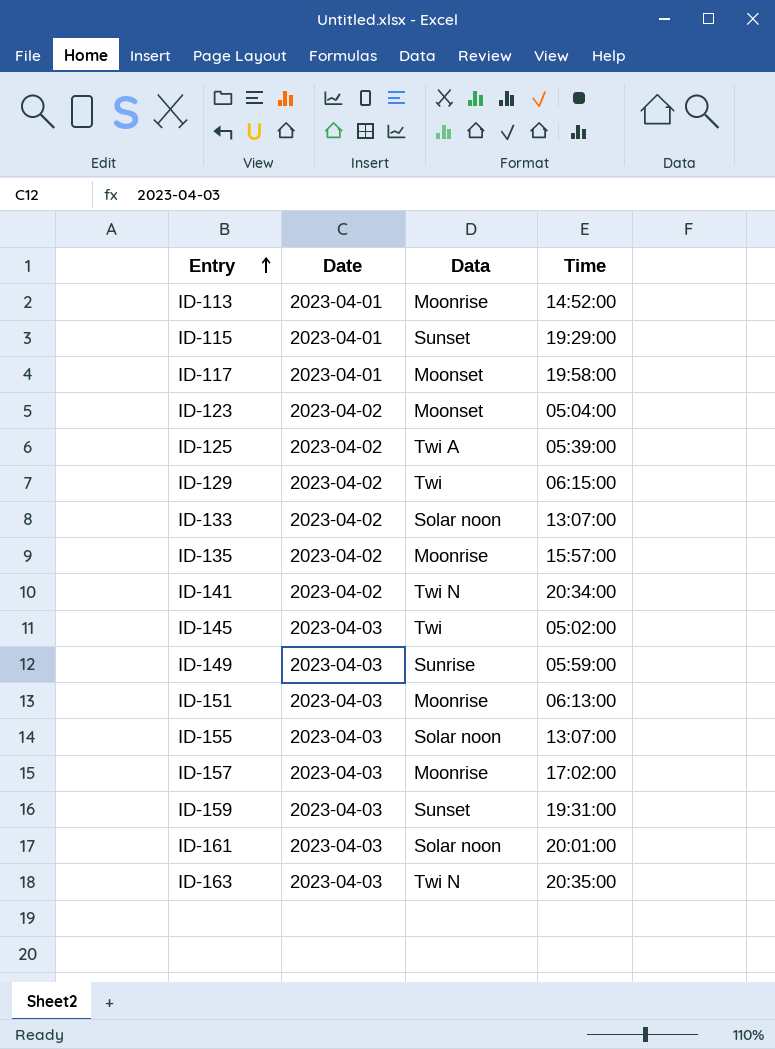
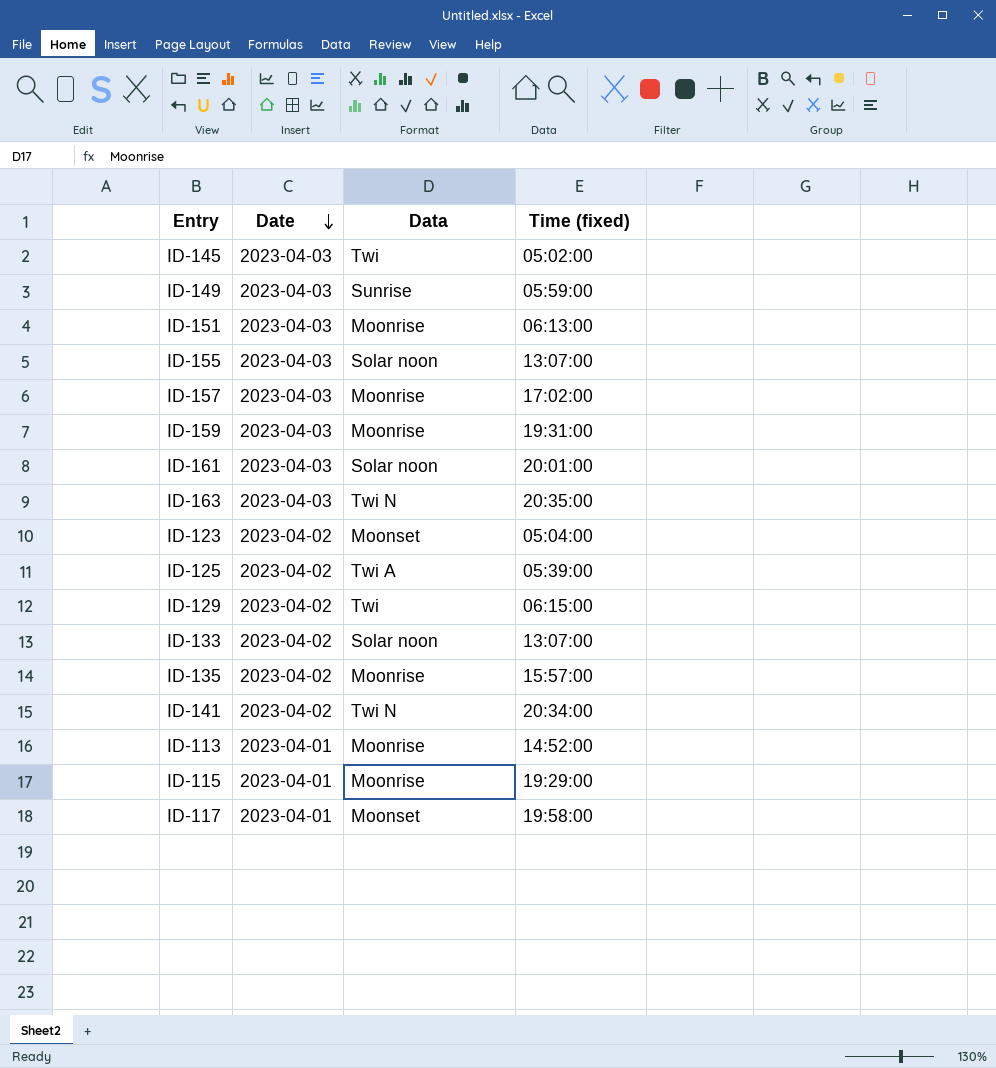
row order: Entry ascending -> Date descending
column name: Time -> Time (fixed)
ID-159 | Data: Sunset -> Moonrise
ID-115 | Data: Sunset -> Moonrise

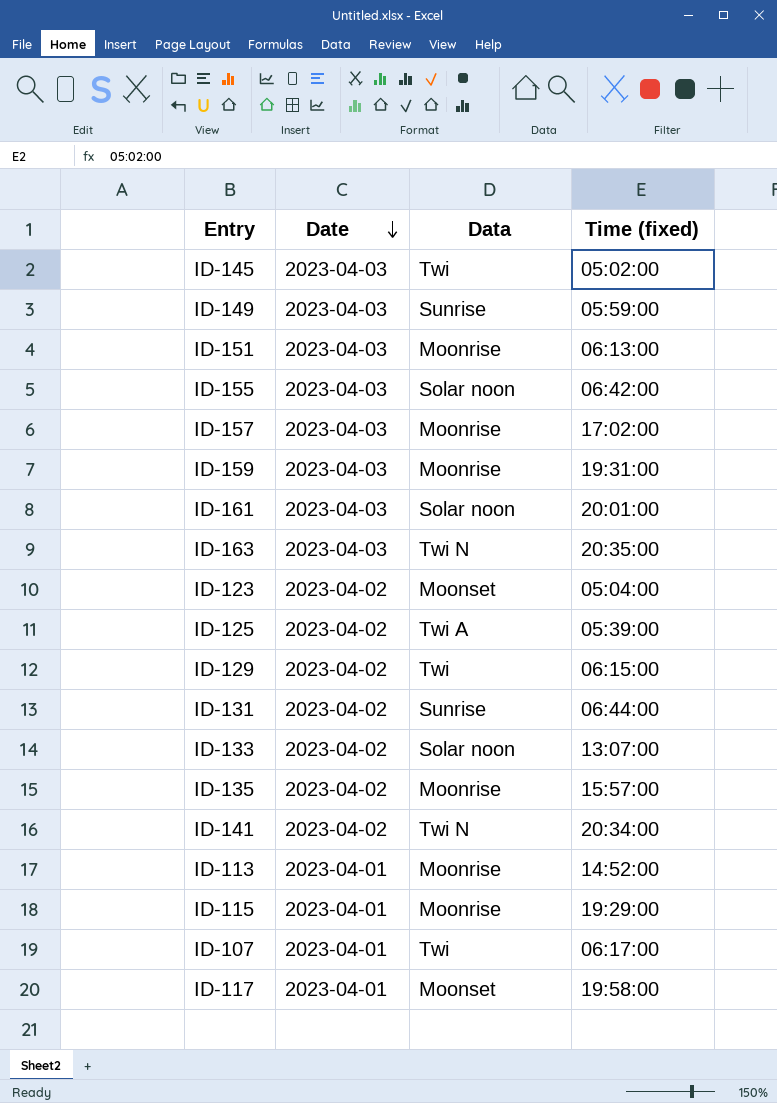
ID-155 | Time (fixed): 13:07:00 -> 06:42:00
row ID-131: none -> 2023-04-02 | Sunrise | 06:44:00
row ID-107: none -> 2023-04-01 | Twi | 06:17:00

